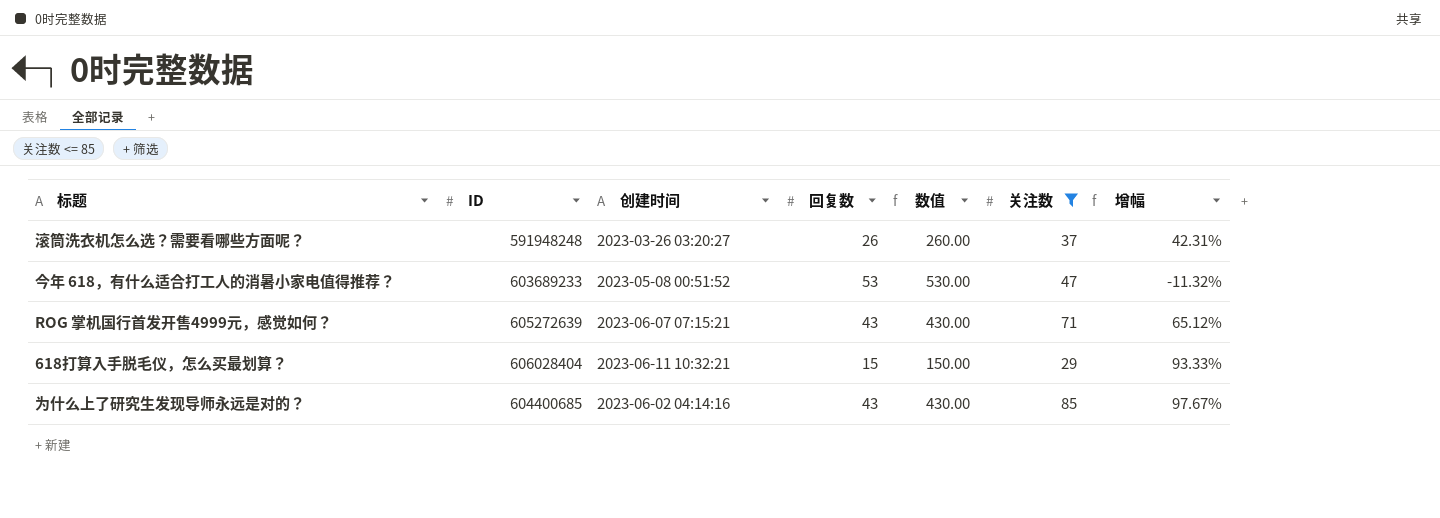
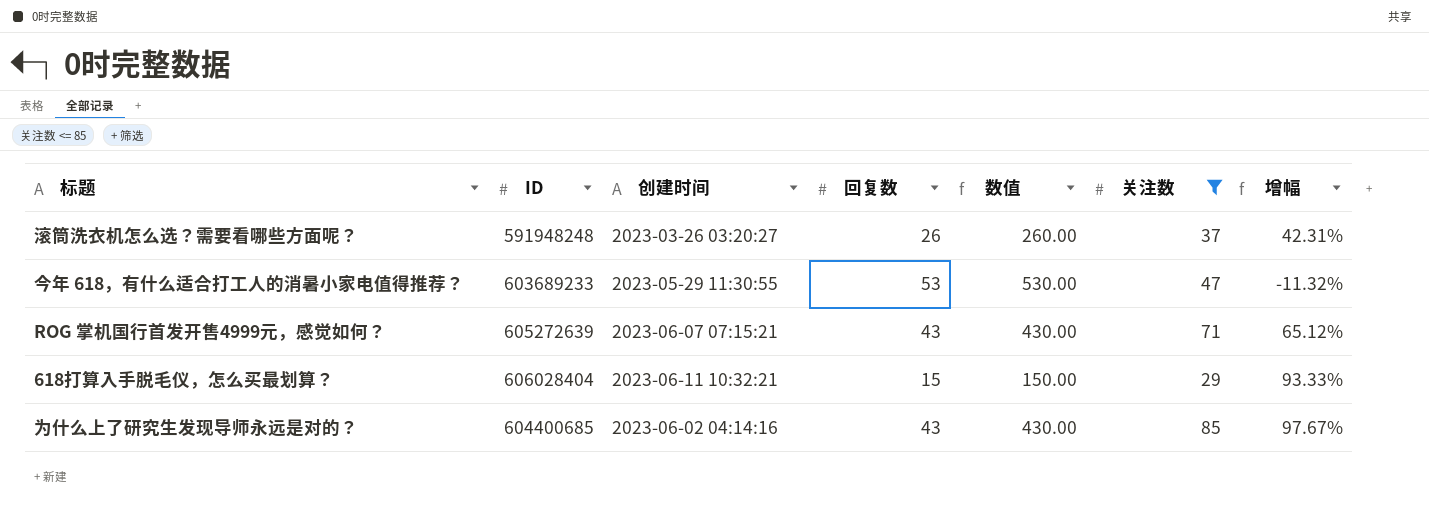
今年 618，有什么适合打工人的消暑小家电值得推荐？ | 创建时间: 2023-05-08 00:51:52 -> 2023-05-29 11:30:55

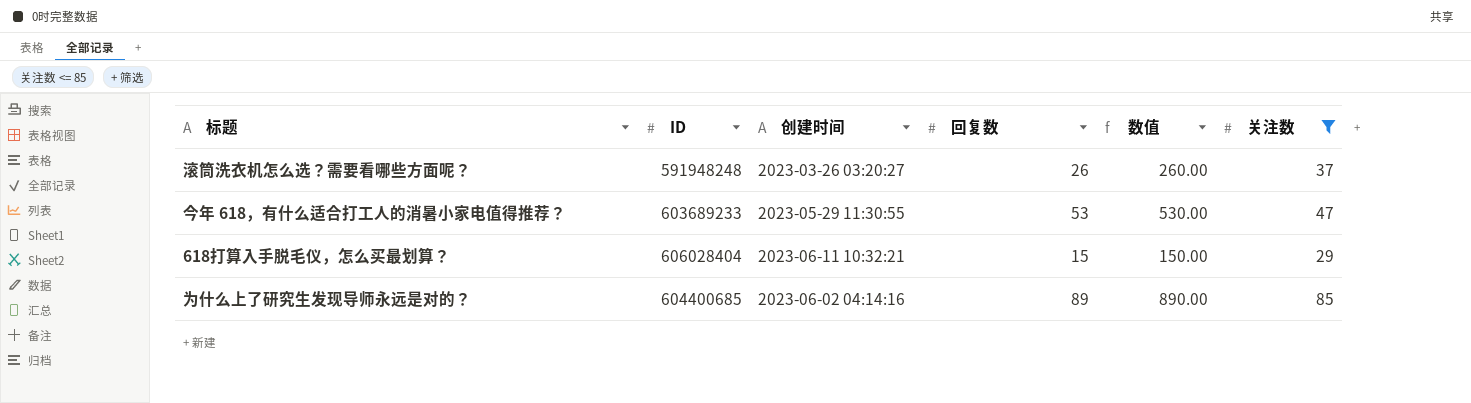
column 增幅 | formula: ([关注数] - [回复数]) / [回复数] -> none
row ROG 掌机国行首发开售4999元，感觉如何？: 605272639 | 2023-06-07 07:15:21 | 43 | 430.00 | 71 | 65.12% -> none
为什么上了研究生发现导师永远是对的？ | 回复数: 43 -> 89
为什么上了研究生发现导师永远是对的？ | 数值: 430.00 -> 890.00

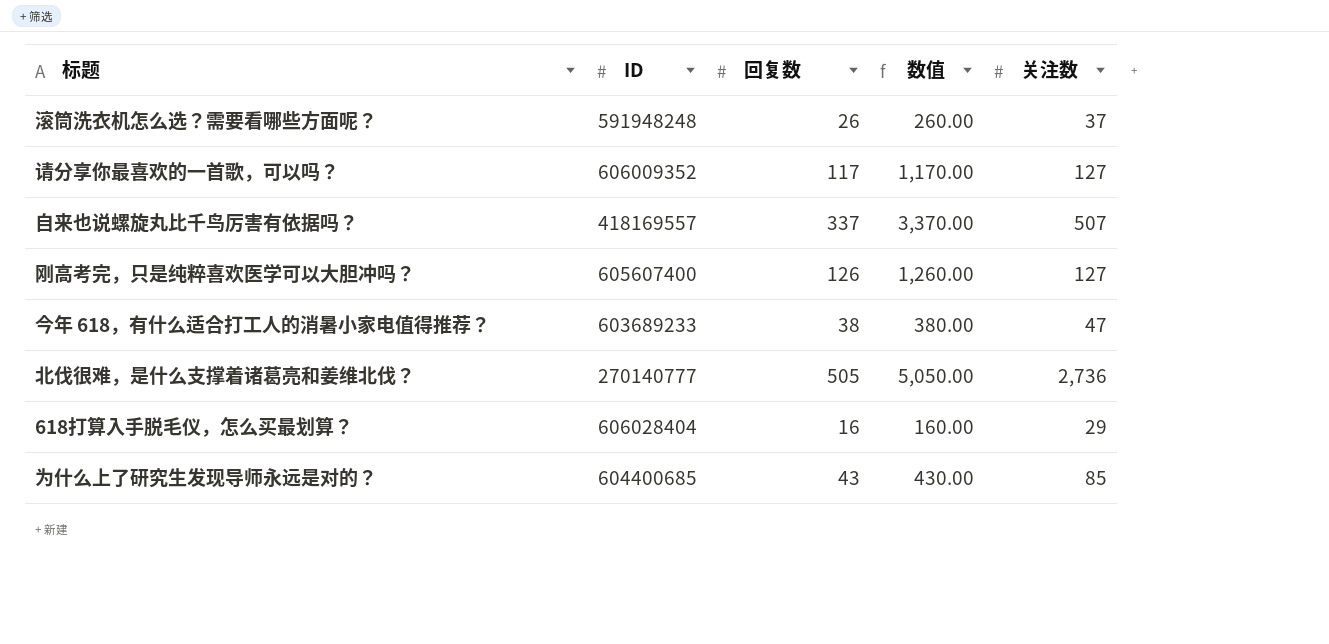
filter: 关注数 <= 85 -> none
column 创建时间 | position: 3 -> none
今年 618，有什么适合打工人的消暑小家电值得推荐？ | 回复数: 53 -> 38
今年 618，有什么适合打工人的消暑小家电值得推荐？ | 数值: 530.00 -> 380.00
618打算入手脱毛仪，怎么买最划算？ | 回复数: 15 -> 16
618打算入手脱毛仪，怎么买最划算？ | 数值: 150.00 -> 160.00
为什么上了研究生发现导师永远是对的？ | 回复数: 89 -> 43
为什么上了研究生发现导师永远是对的？ | 数值: 890.00 -> 430.00

